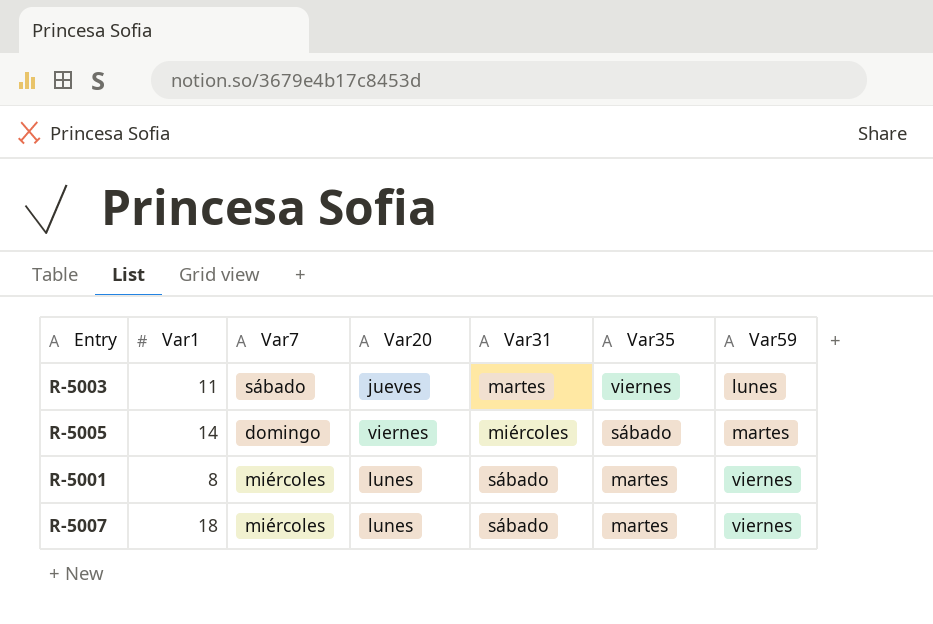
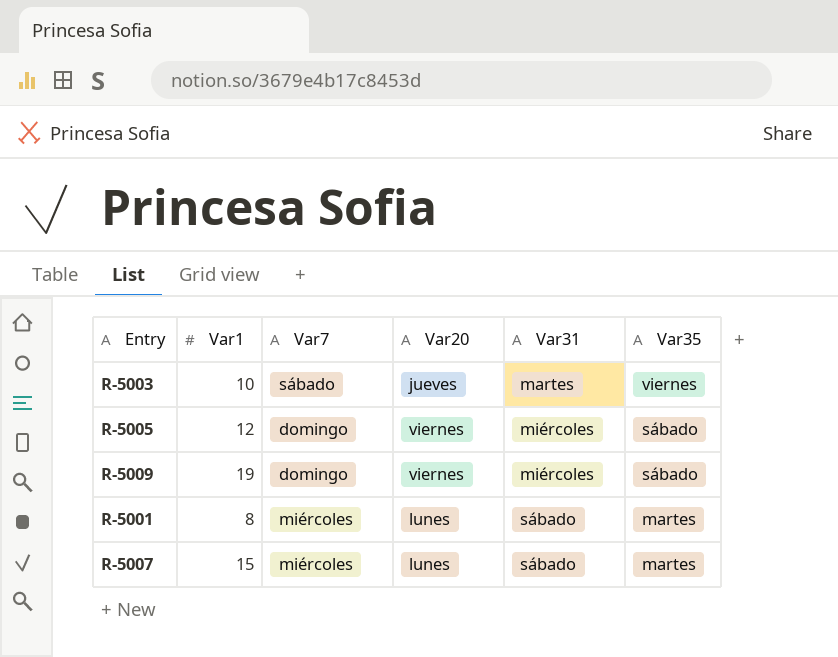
column Var59 | position: 7 -> none
R-5003 | Var1: 11 -> 10
R-5005 | Var1: 14 -> 12
row R-5009: none -> 19 | domingo | viernes | miércoles | sábado
R-5007 | Var1: 18 -> 15

